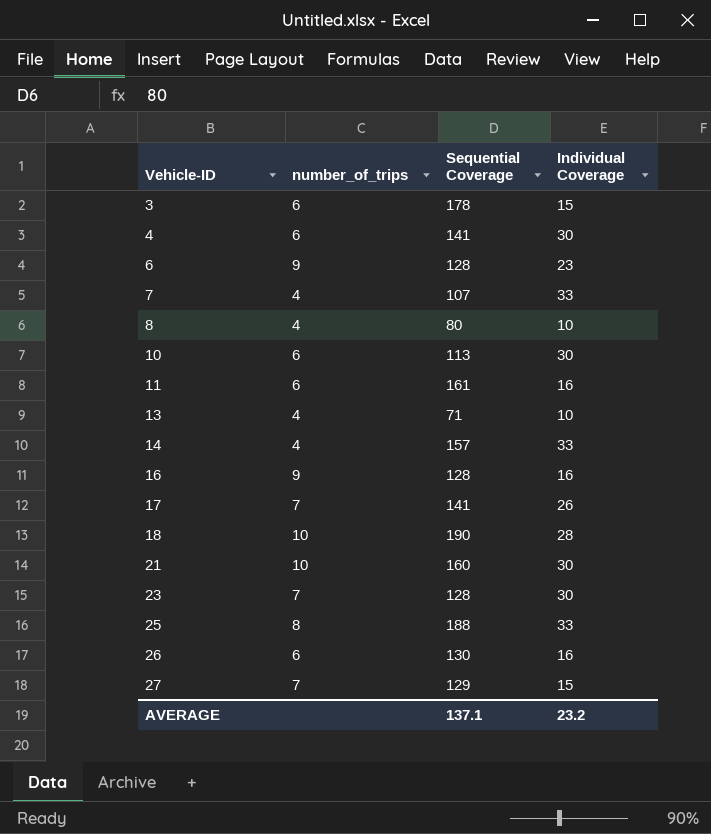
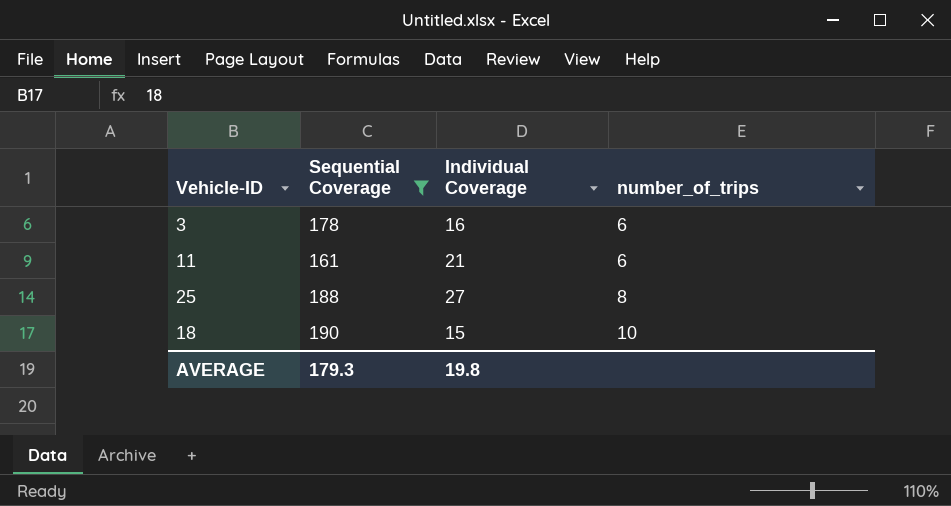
filter: none -> Sequential Coverage >= 161
row order: Vehicle-ID ascending -> number_of_trips ascending
column number_of_trips | position: 2 -> 4
3 | Individual Coverage: 15 -> 16
11 | Individual Coverage: 16 -> 21
25 | Individual Coverage: 33 -> 27
18 | Individual Coverage: 28 -> 15
AVERAGE | Sequential Coverage: 137.1 -> 179.3
AVERAGE | Individual Coverage: 23.2 -> 19.8

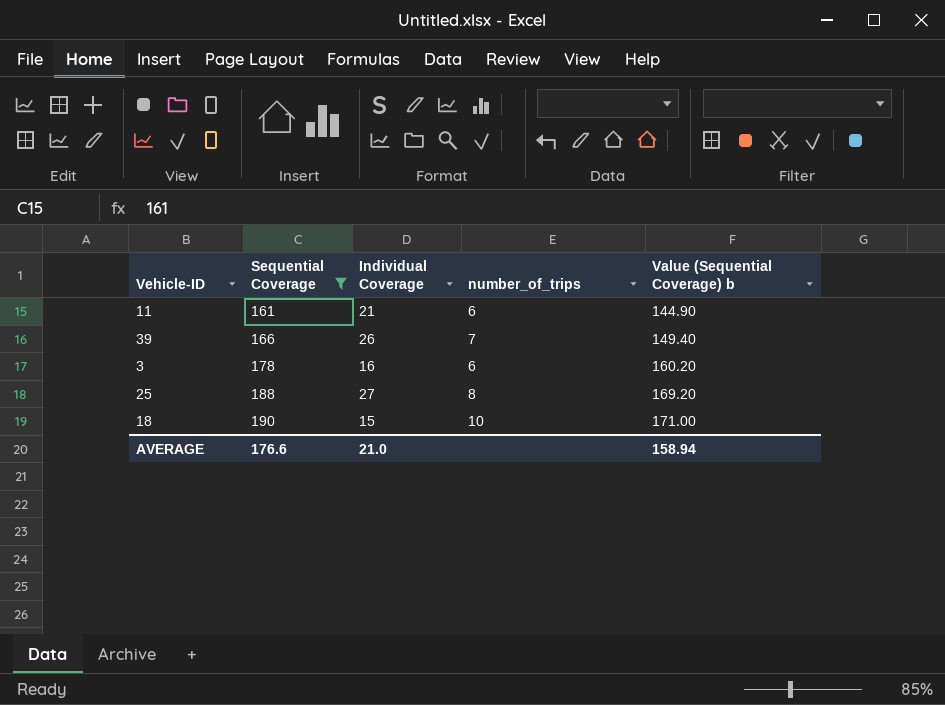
row order: number_of_trips ascending -> Sequential Coverage ascending
column Value (Sequential Coverage) b | formula: none -> [Sequential Coverage] * 0.9
row 39: none -> 166 | 26 | 7 | 149.40
AVERAGE | Sequential Coverage: 179.3 -> 176.6
AVERAGE | Individual Coverage: 19.8 -> 21.0

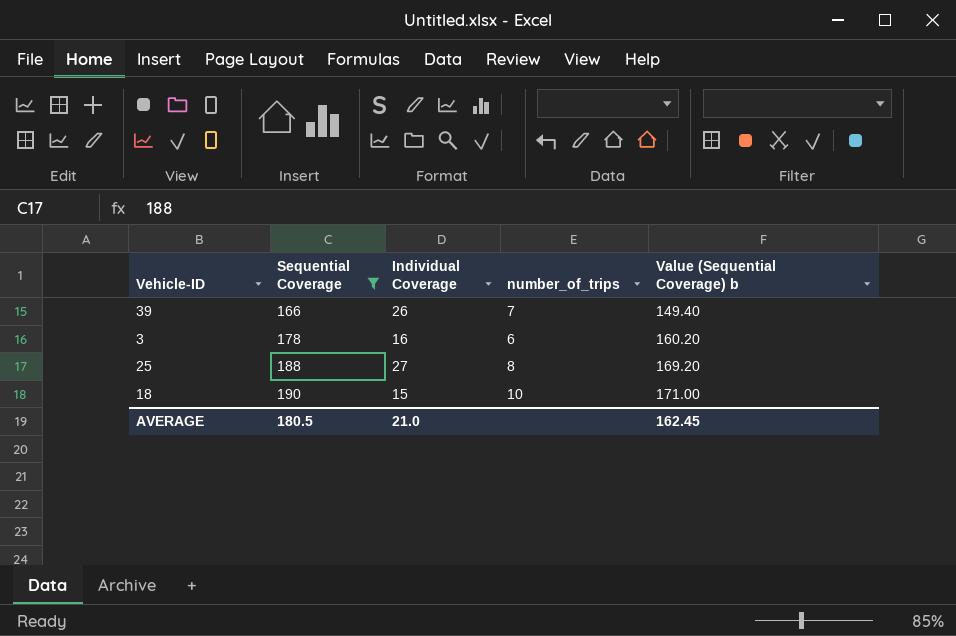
row 11: 161 | 21 | 6 | 144.90 -> none
AVERAGE | Sequential Coverage: 176.6 -> 180.5
AVERAGE | Value (Sequential Coverage) b: 158.94 -> 162.45

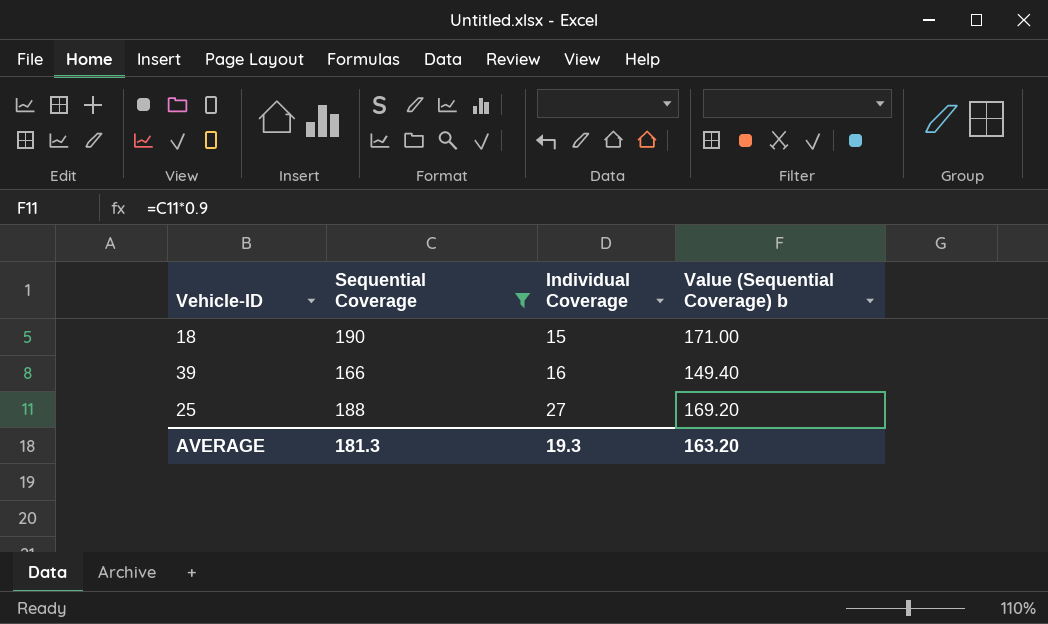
row order: Sequential Coverage ascending -> Individual Coverage ascending
column number_of_trips | position: 4 -> none
row 3: 178 | 16 | 6 | 160.20 -> none
39 | Individual Coverage: 26 -> 16
AVERAGE | Sequential Coverage: 180.5 -> 181.3
AVERAGE | Individual Coverage: 21.0 -> 19.3
AVERAGE | Value (Sequential Coverage) b: 162.45 -> 163.20

